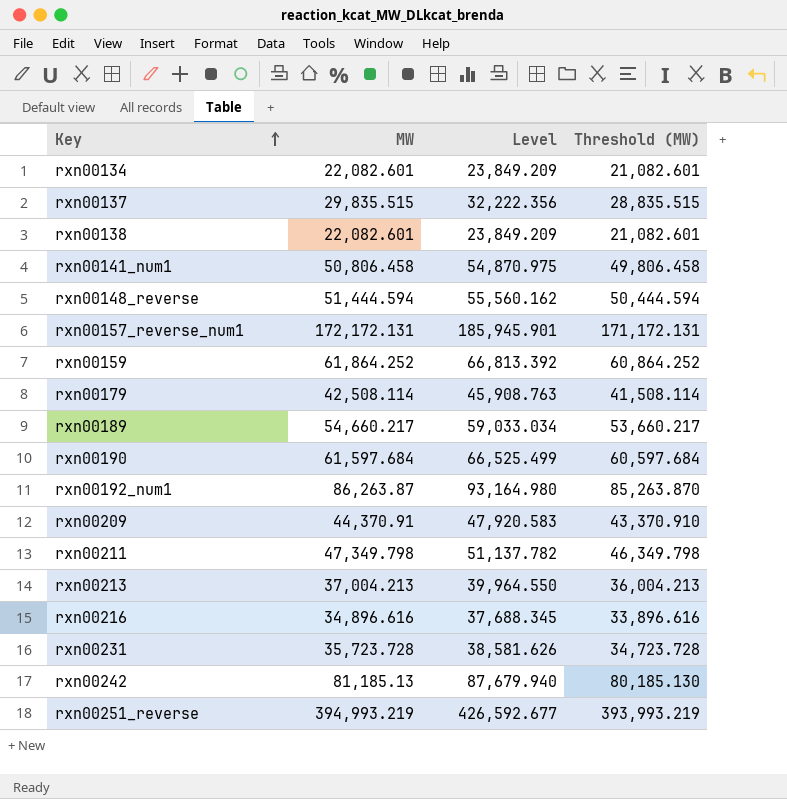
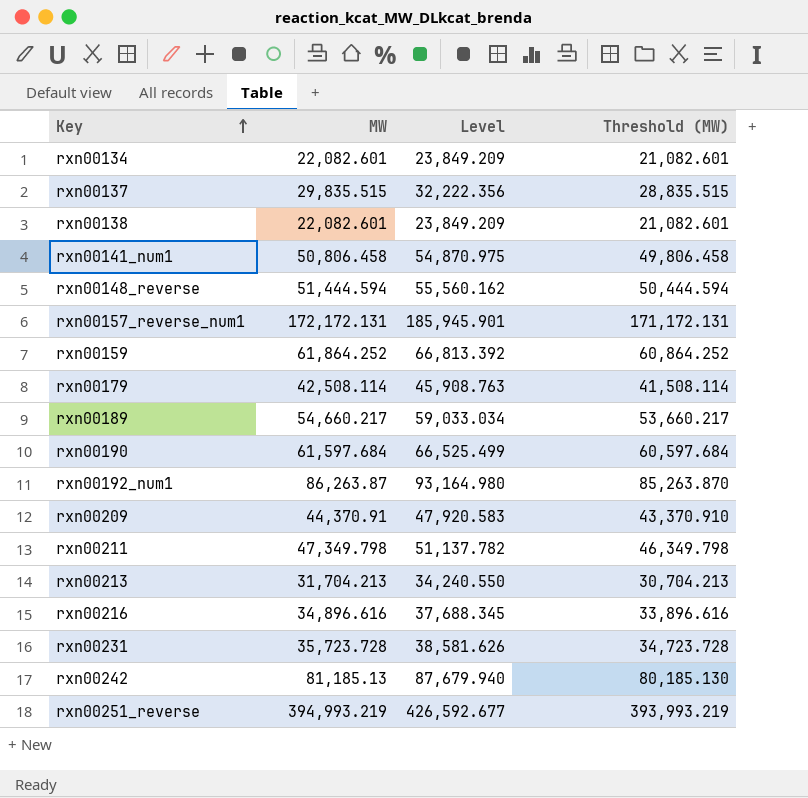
rxn00213 | MW: 37,004.213 -> 31,704.213
rxn00213 | Level: 39,964.550 -> 34,240.550
rxn00213 | Threshold (MW): 36,004.213 -> 30,704.213

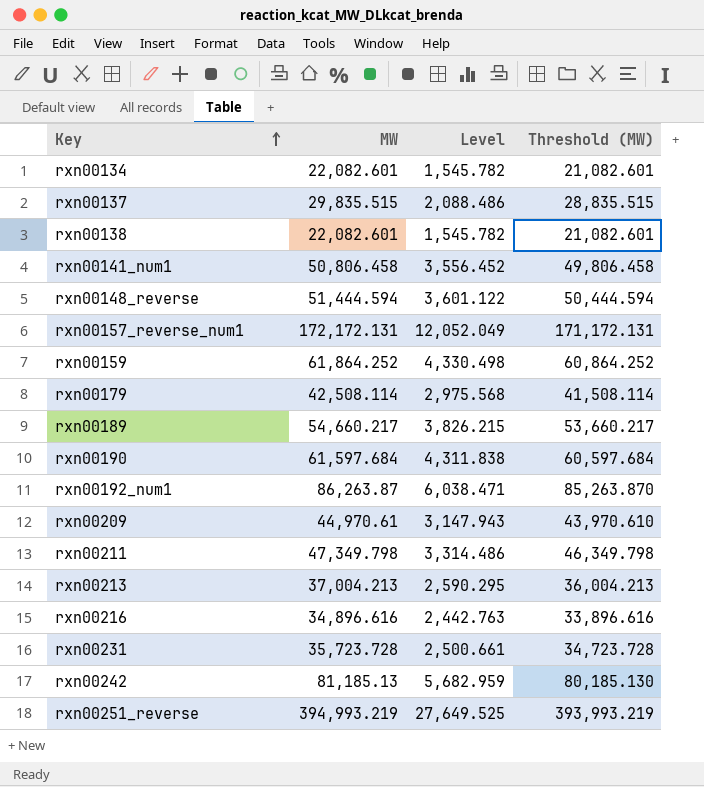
column Level | formula: [MW] * 1.08 -> [MW] * 0.07
rxn00209 | MW: 44,370.91 -> 44,970.61
rxn00209 | Threshold (MW): 43,370.910 -> 43,970.610
rxn00213 | MW: 31,704.213 -> 37,004.213
rxn00213 | Threshold (MW): 30,704.213 -> 36,004.213

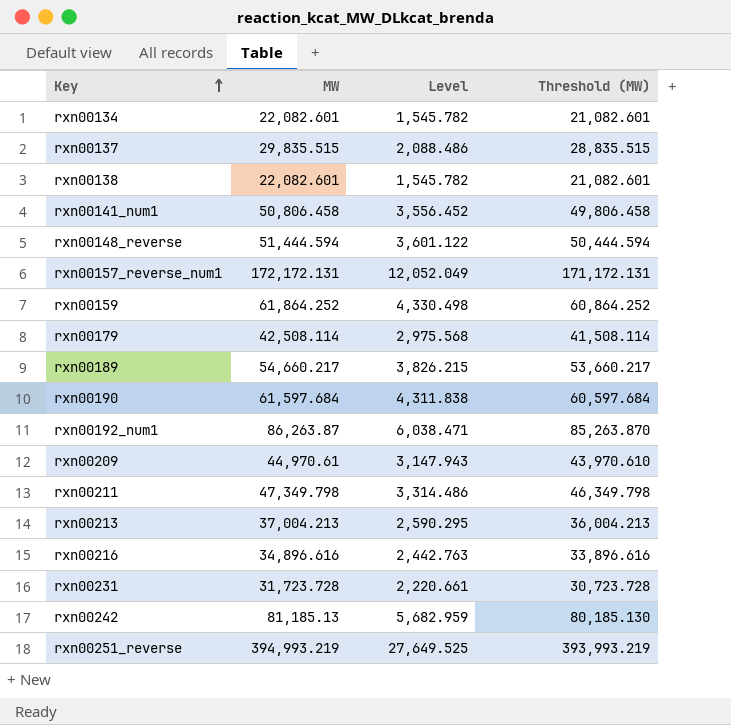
rxn00231 | MW: 35,723.728 -> 31,723.728
rxn00231 | Level: 2,500.661 -> 2,220.661
rxn00231 | Threshold (MW): 34,723.728 -> 30,723.728

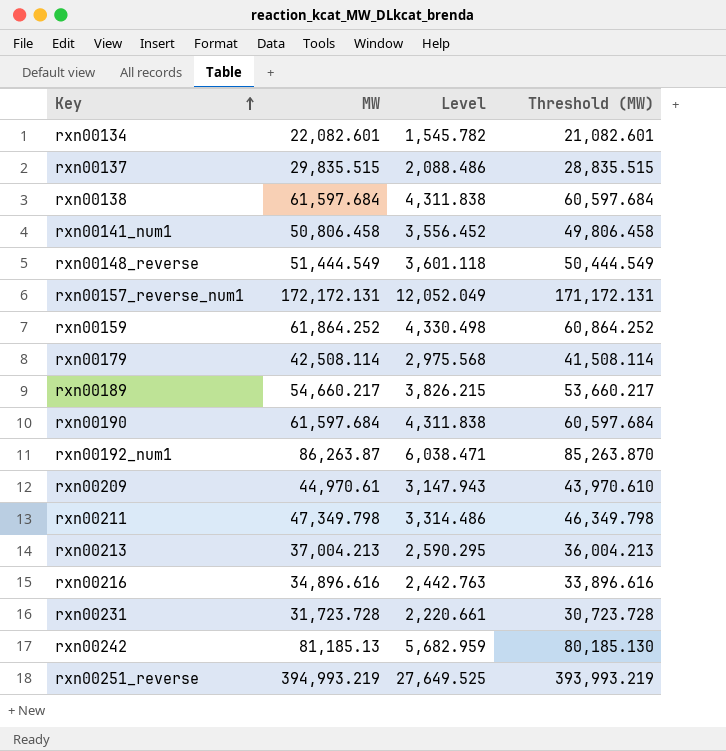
rxn00138 | MW: 22,082.601 -> 61,597.684
rxn00138 | Level: 1,545.782 -> 4,311.838
rxn00138 | Threshold (MW): 21,082.601 -> 60,597.684
rxn00148_reverse | MW: 51,444.594 -> 51,444.549
rxn00148_reverse | Level: 3,601.122 -> 3,601.118
rxn00148_reverse | Threshold (MW): 50,444.594 -> 50,444.549

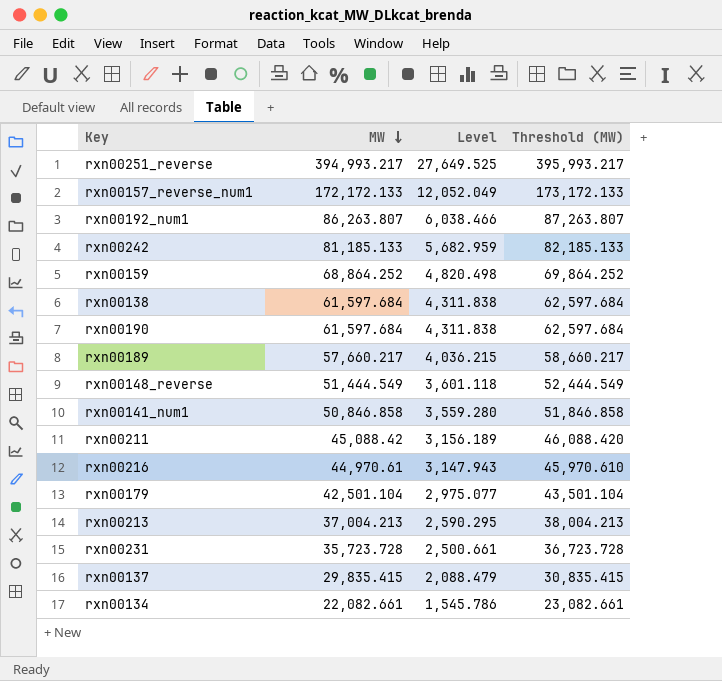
row order: Key ascending -> MW descending
column Threshold (MW) | formula: [MW] - 1000 -> [MW] + 1000
row rxn00209: 44,970.61 | 3,147.943 | 43,970.610 -> none
rxn00251_reverse | MW: 394,993.219 -> 394,993.217
rxn00157_reverse_num1 | MW: 172,172.131 -> 172,172.133
rxn00192_num1 | MW: 86,263.87 -> 86,263.807
rxn00192_num1 | Level: 6,038.471 -> 6,038.466
rxn00242 | MW: 81,185.13 -> 81,185.133
rxn00159 | MW: 61,864.252 -> 68,864.252
rxn00159 | Level: 4,330.498 -> 4,820.498
rxn00189 | MW: 54,660.217 -> 57,660.217
rxn00189 | Level: 3,826.215 -> 4,036.215
rxn00141_num1 | MW: 50,806.458 -> 50,846.858
rxn00141_num1 | Level: 3,556.452 -> 3,559.280
rxn00211 | MW: 47,349.798 -> 45,088.42
rxn00211 | Level: 3,314.486 -> 3,156.189
rxn00216 | MW: 34,896.616 -> 44,970.61
rxn00216 | Level: 2,442.763 -> 3,147.943
rxn00179 | MW: 42,508.114 -> 42,501.104
rxn00179 | Level: 2,975.568 -> 2,975.077
rxn00231 | MW: 31,723.728 -> 35,723.728
rxn00231 | Level: 2,220.661 -> 2,500.661
rxn00137 | MW: 29,835.515 -> 29,835.415
rxn00137 | Level: 2,088.486 -> 2,088.479
rxn00134 | MW: 22,082.601 -> 22,082.661
rxn00134 | Level: 1,545.782 -> 1,545.786

